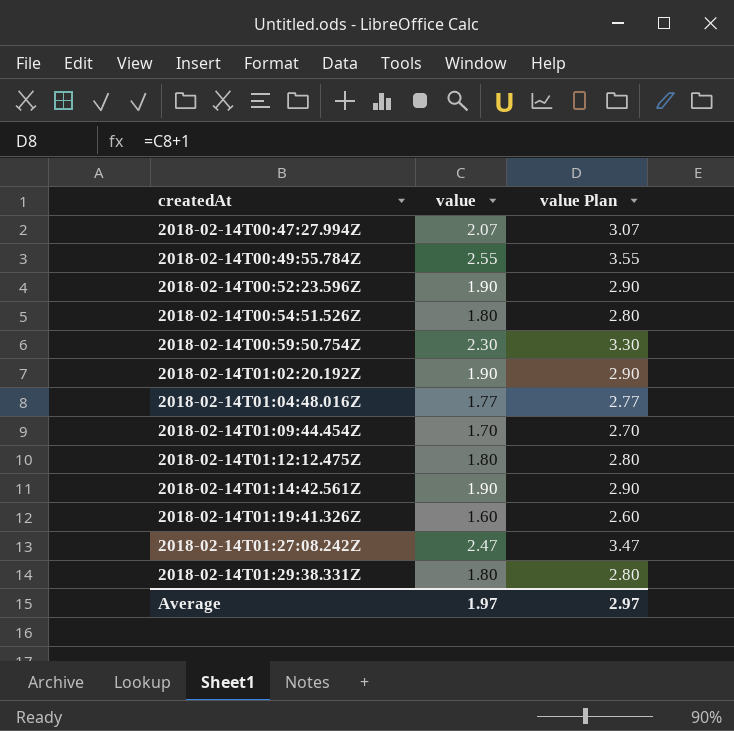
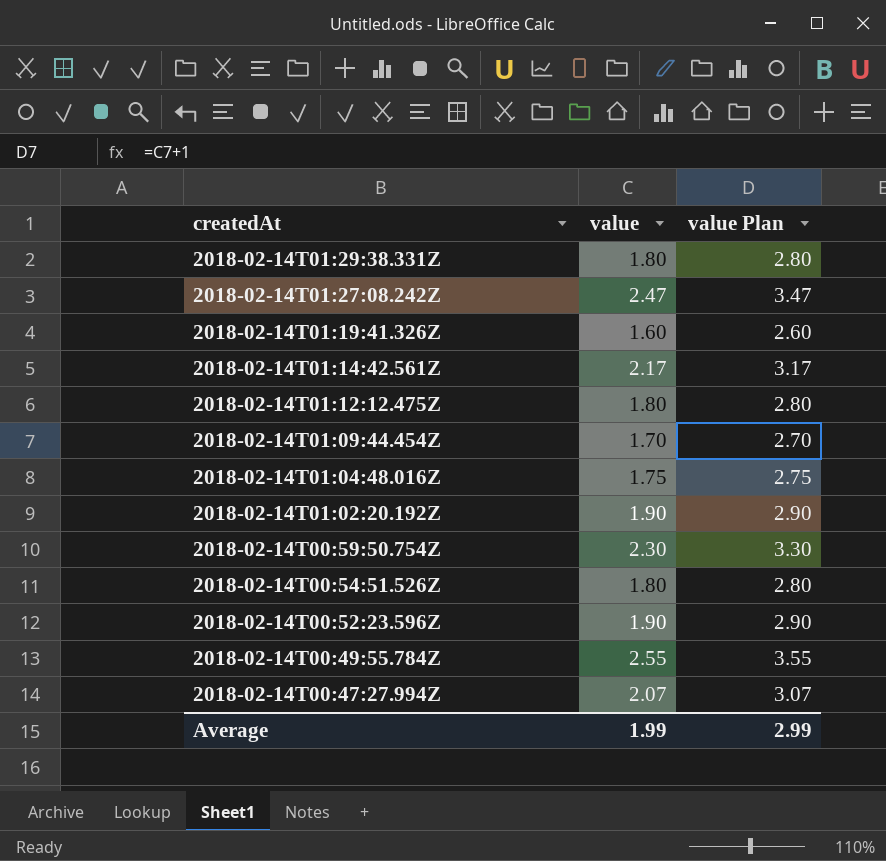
row order: createdAt ascending -> createdAt descending
2018-02-14T01:14:42.561Z | value: 1.90 -> 2.17
2018-02-14T01:14:42.561Z | value Plan: 2.90 -> 3.17
2018-02-14T01:04:48.016Z | value: 1.77 -> 1.75
2018-02-14T01:04:48.016Z | value Plan: 2.77 -> 2.75
Average | value: 1.97 -> 1.99
Average | value Plan: 2.97 -> 2.99

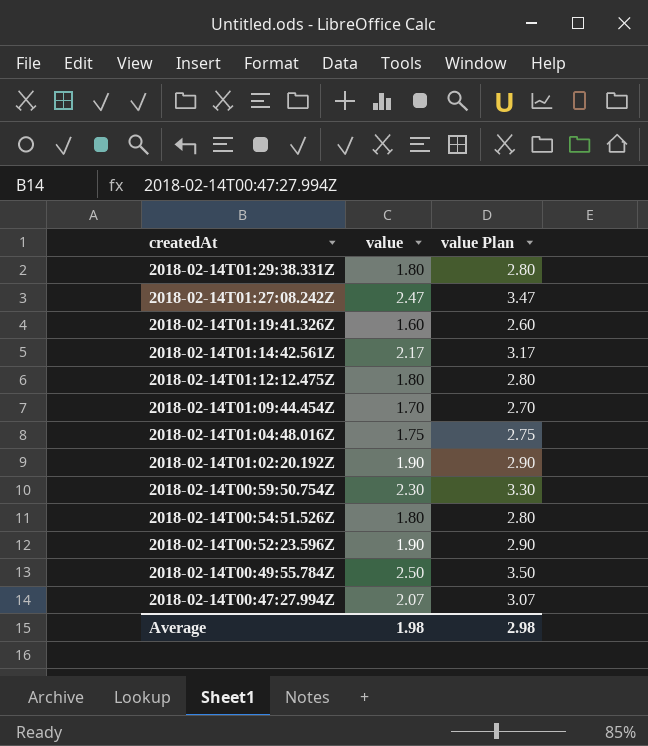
2018-02-14T00:49:55.784Z | value: 2.55 -> 2.50
2018-02-14T00:49:55.784Z | value Plan: 3.55 -> 3.50
Average | value: 1.99 -> 1.98
Average | value Plan: 2.99 -> 2.98

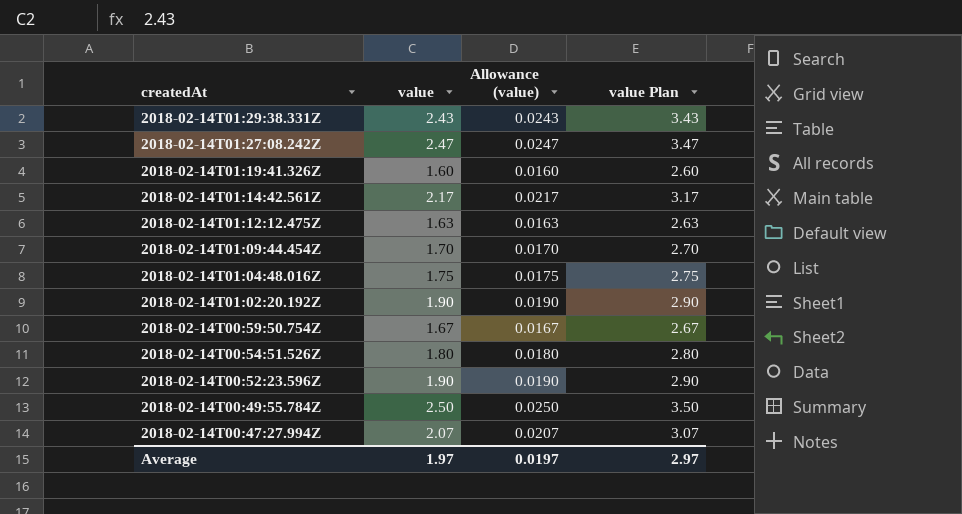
column Allowance (value) | formula: none -> [value] * 0.01
2018-02-14T01:29:38.331Z | value: 1.80 -> 2.43
2018-02-14T01:29:38.331Z | value Plan: 2.80 -> 3.43
2018-02-14T01:12:12.475Z | value: 1.80 -> 1.63
2018-02-14T01:12:12.475Z | value Plan: 2.80 -> 2.63
2018-02-14T00:59:50.754Z | value: 2.30 -> 1.67
2018-02-14T00:59:50.754Z | value Plan: 3.30 -> 2.67
Average | value: 1.98 -> 1.97
Average | value Plan: 2.98 -> 2.97

